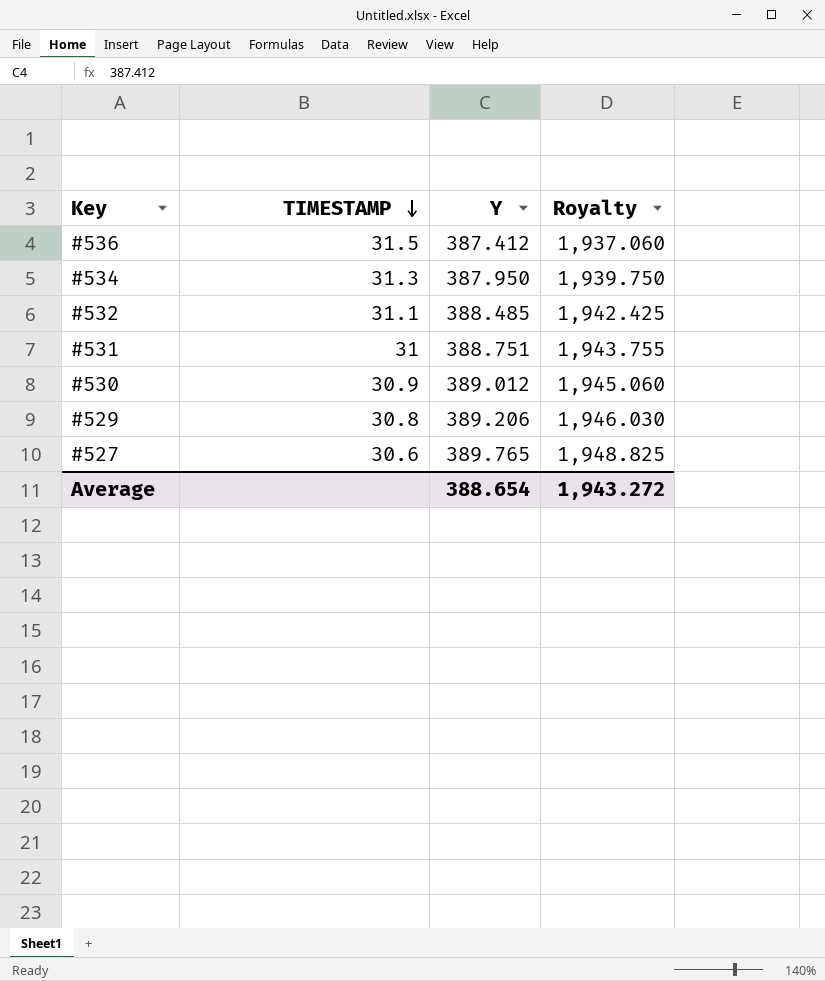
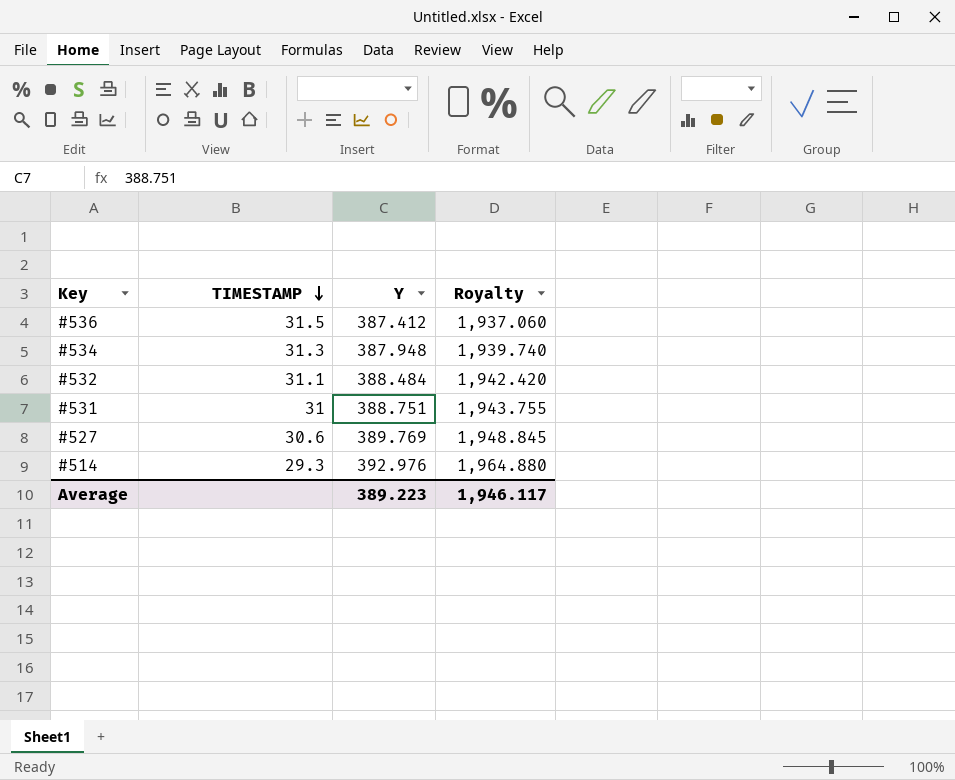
row #530: 30.9 | 389.012 | 1,945.060 -> none
row #529: 30.8 | 389.206 | 1,946.030 -> none
#534 | Y: 387.950 -> 387.948
#534 | Royalty: 1,939.750 -> 1,939.740
#532 | Y: 388.485 -> 388.484
#532 | Royalty: 1,942.425 -> 1,942.420
#527 | Y: 389.765 -> 389.769
#527 | Royalty: 1,948.825 -> 1,948.845
row #514: none -> 29.3 | 392.976 | 1,964.880
Average | Y: 388.654 -> 389.223
Average | Royalty: 1,943.272 -> 1,946.117

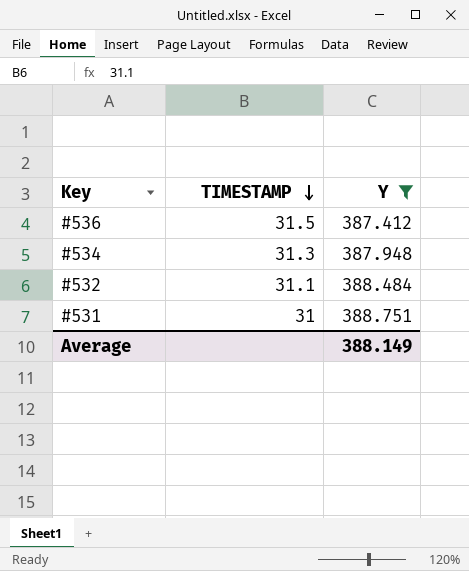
filter: none -> Y <= 388.751
column Royalty | formula: [Y] * 5 -> none
Average | Y: 389.223 -> 388.149

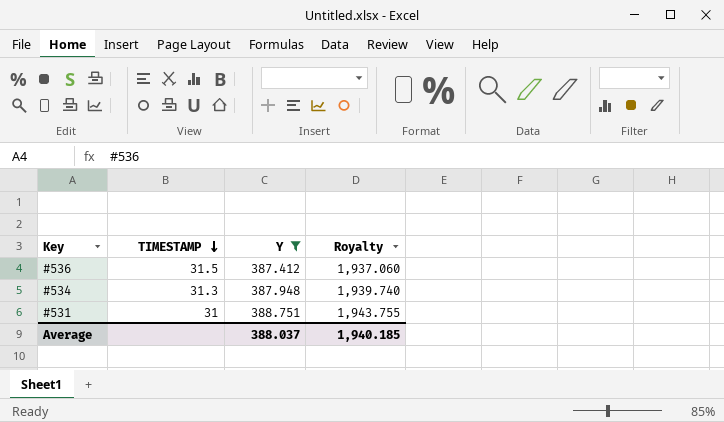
column Royalty | formula: none -> [Y] * 5
row #532: 31.1 | 388.484 -> none
Average | Y: 388.149 -> 388.037

